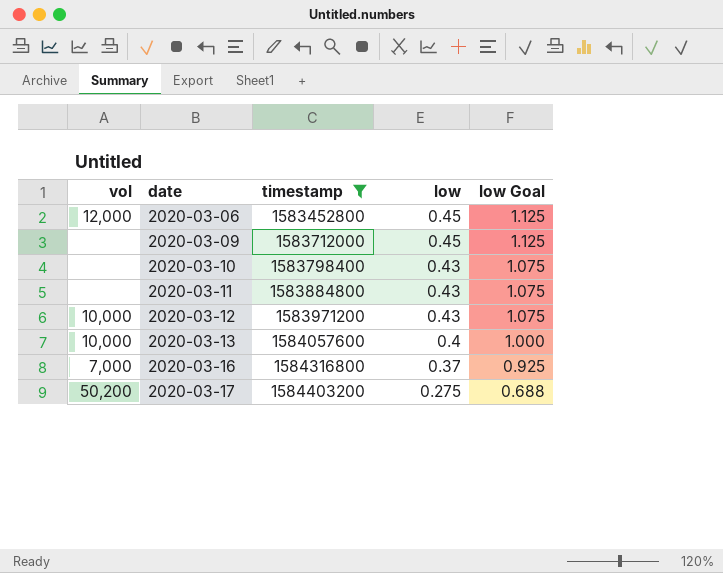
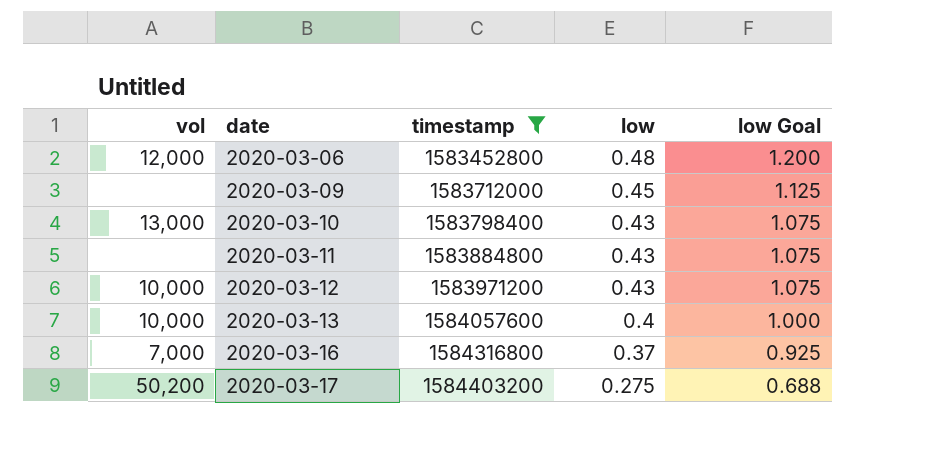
2020-03-06 | low: 0.45 -> 0.48
2020-03-06 | low Goal: 1.125 -> 1.200
2020-03-10 | vol: none -> 13,000

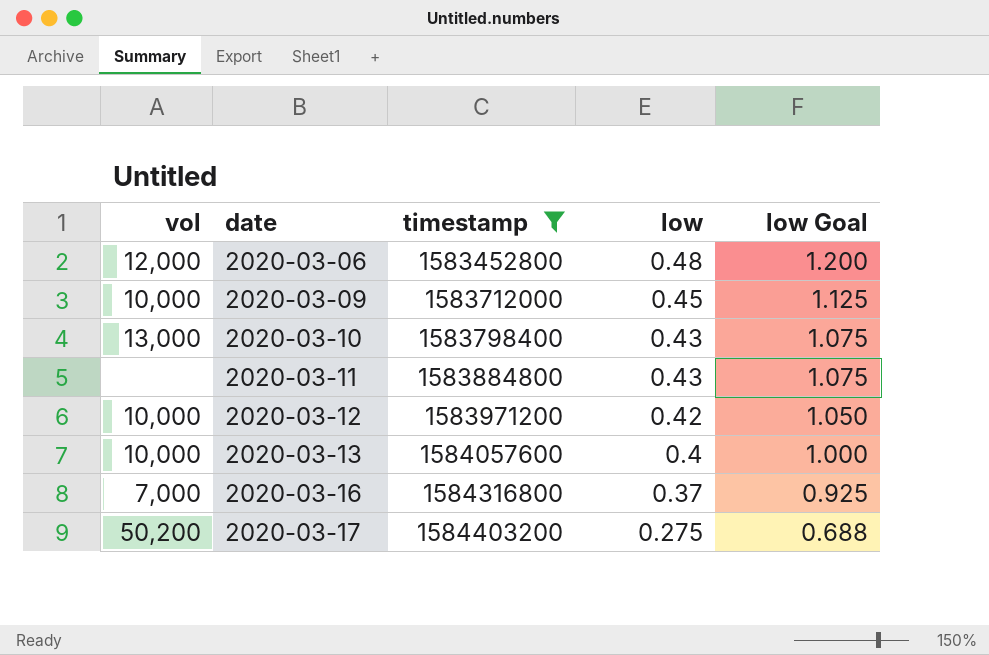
2020-03-09 | vol: none -> 10,000
2020-03-12 | low: 0.43 -> 0.42
2020-03-12 | low Goal: 1.075 -> 1.050

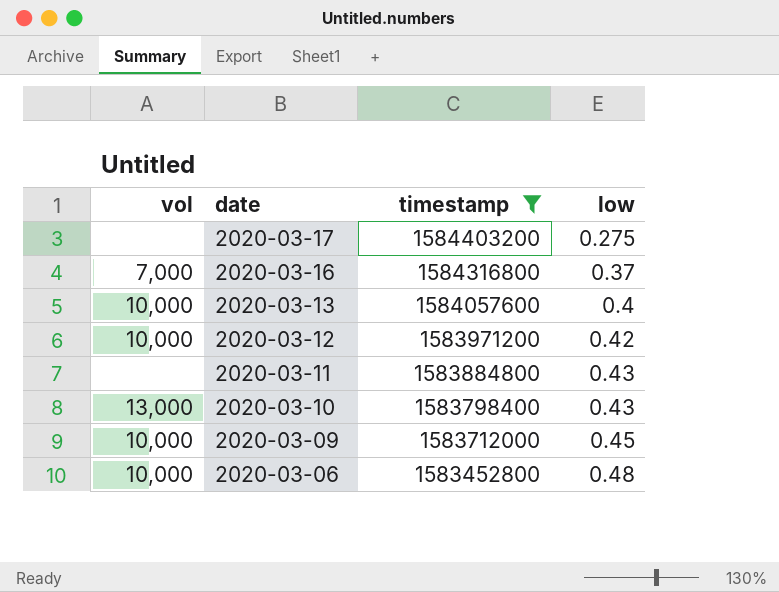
row order: date ascending -> date descending
column low Goal | formula: [low] * 2.5 -> none
2020-03-17 | vol: 50,200 -> none
2020-03-06 | vol: 12,000 -> 10,000

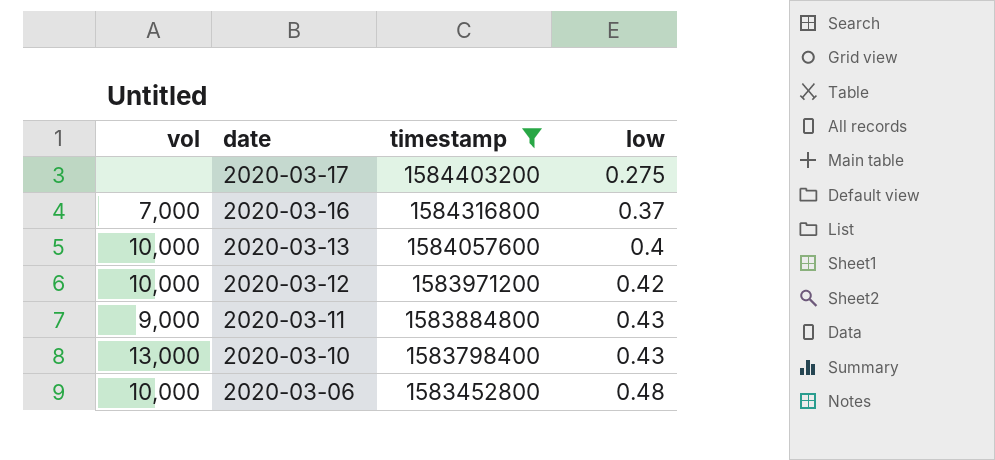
row 2020-03-09: 10,000 | 1583712000 | 0.45 -> none
2020-03-11 | vol: none -> 9,000

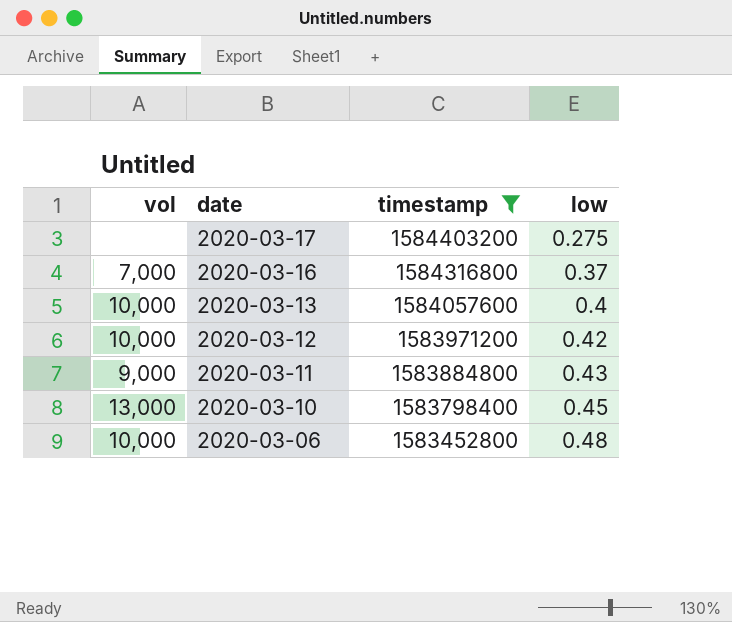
2020-03-10 | low: 0.43 -> 0.45

